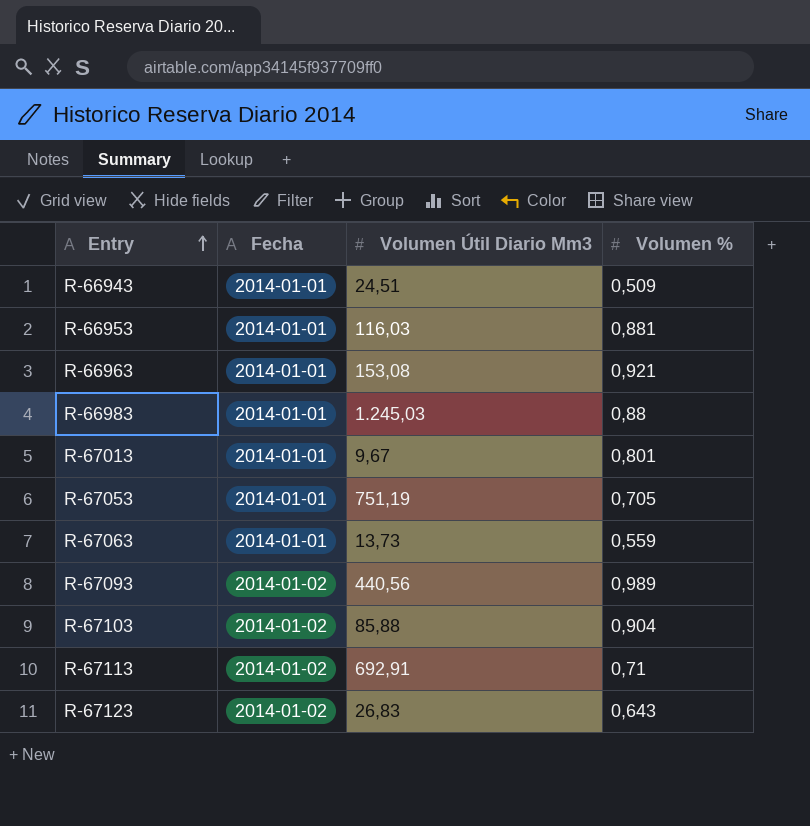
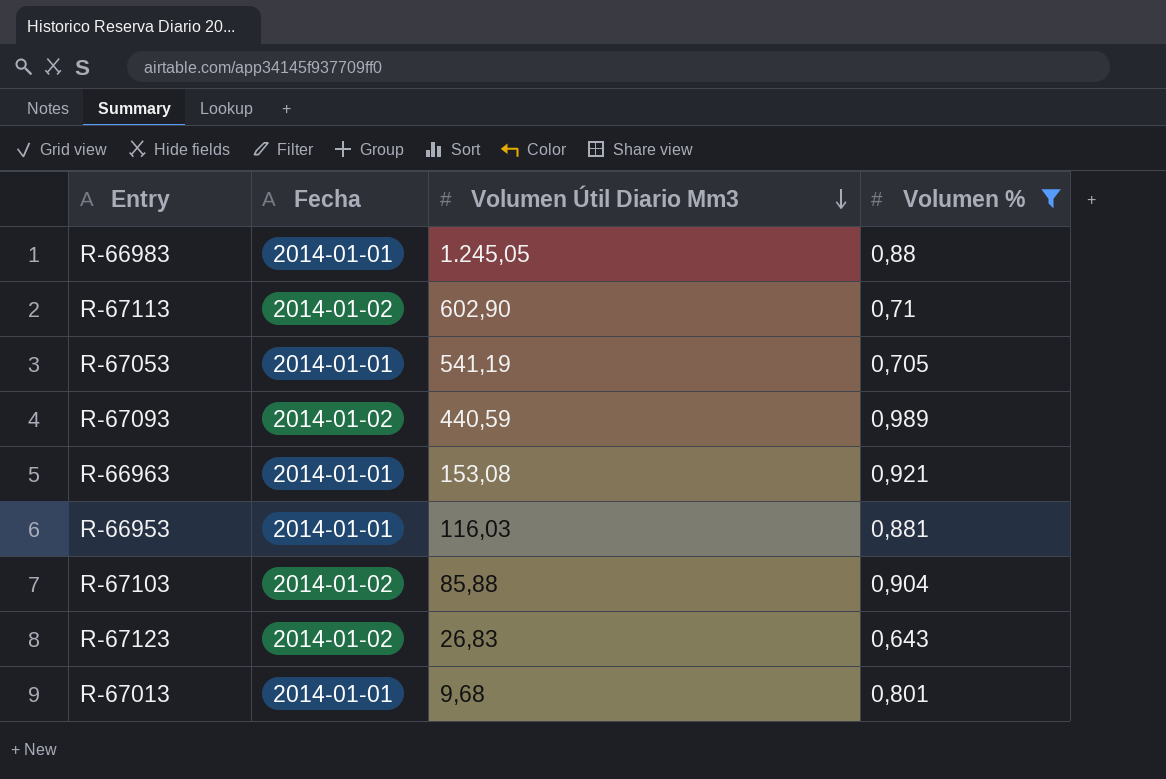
filter: none -> Volumen % >= 0,643
row order: Entry ascending -> Volumen Útil Diario Mm3 descending
R-66983 | Volumen Útil Diario Mm3: 1.245,03 -> 1.245,05
R-67113 | Volumen Útil Diario Mm3: 692,91 -> 602,90
R-67053 | Volumen Útil Diario Mm3: 751,19 -> 541,19
R-67093 | Volumen Útil Diario Mm3: 440,56 -> 440,59
R-67013 | Volumen Útil Diario Mm3: 9,67 -> 9,68

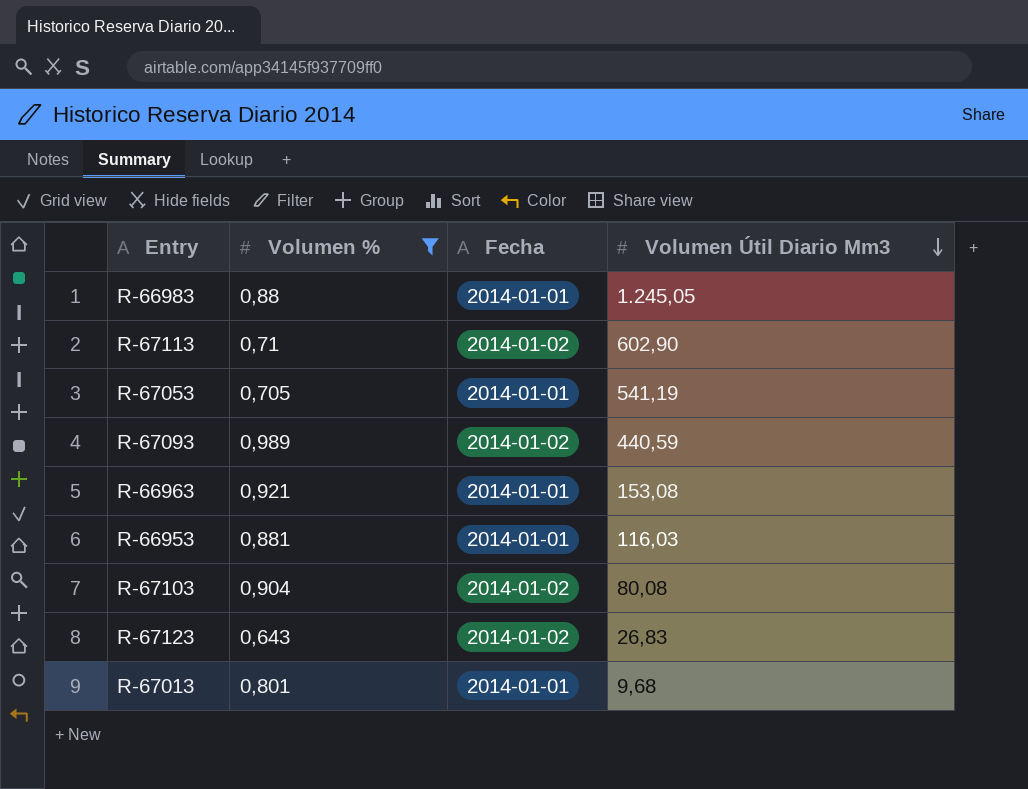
column Volumen % | position: 4 -> 2
R-67103 | Volumen Útil Diario Mm3: 85,88 -> 80,08

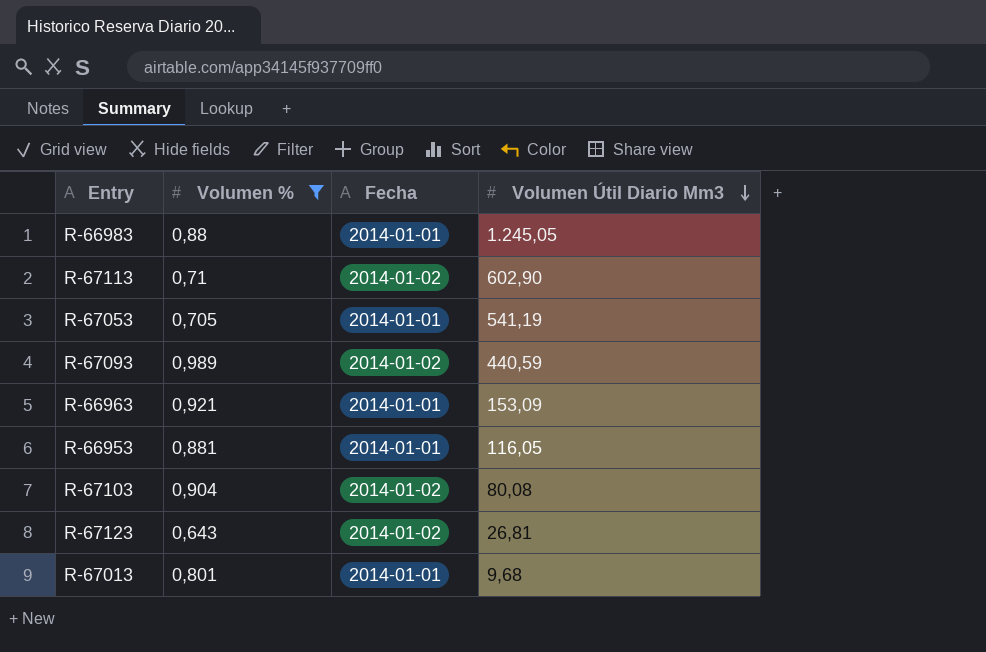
R-66963 | Volumen Útil Diario Mm3: 153,08 -> 153,09
R-66953 | Volumen Útil Diario Mm3: 116,03 -> 116,05
R-67123 | Volumen Útil Diario Mm3: 26,83 -> 26,81

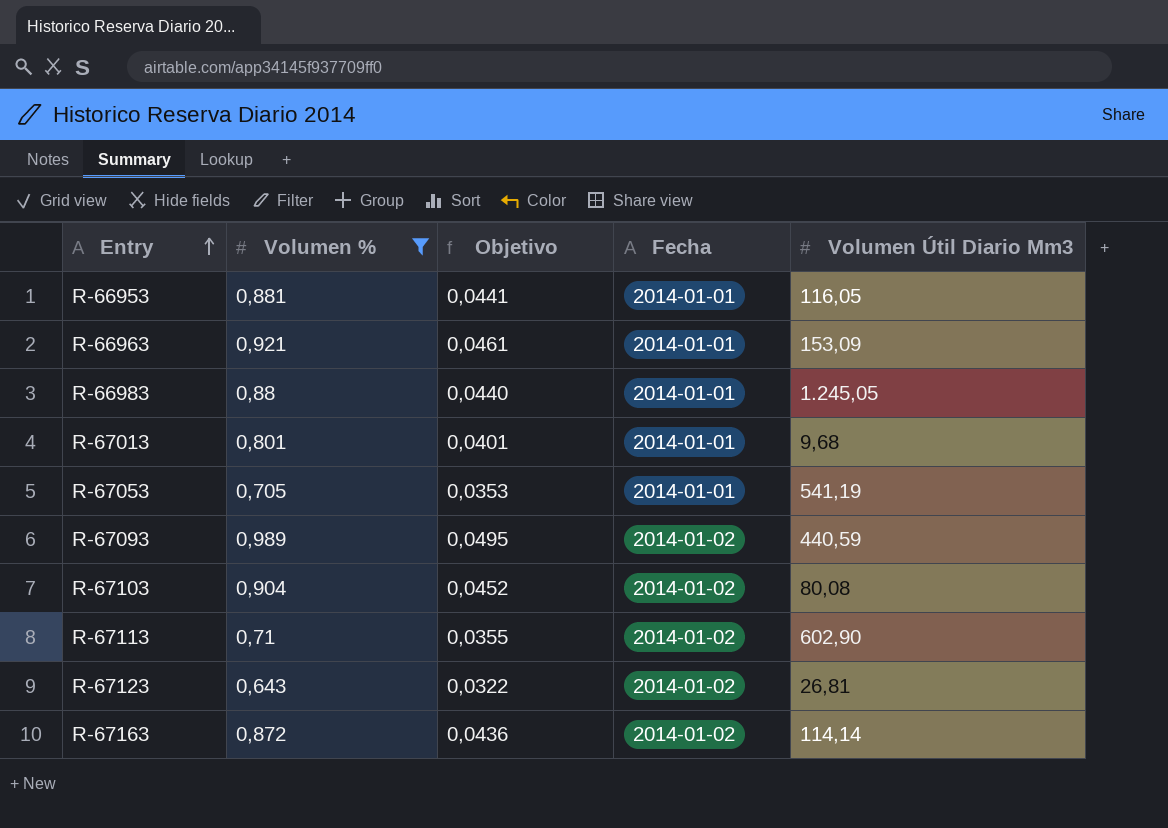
row order: Volumen Útil Diario Mm3 descending -> Entry ascending
column Objetivo | formula: none -> [Volumen %] * 0,05
row R-67163: none -> 0,872 | 0,0436 | 2014-01-02 | 114,14

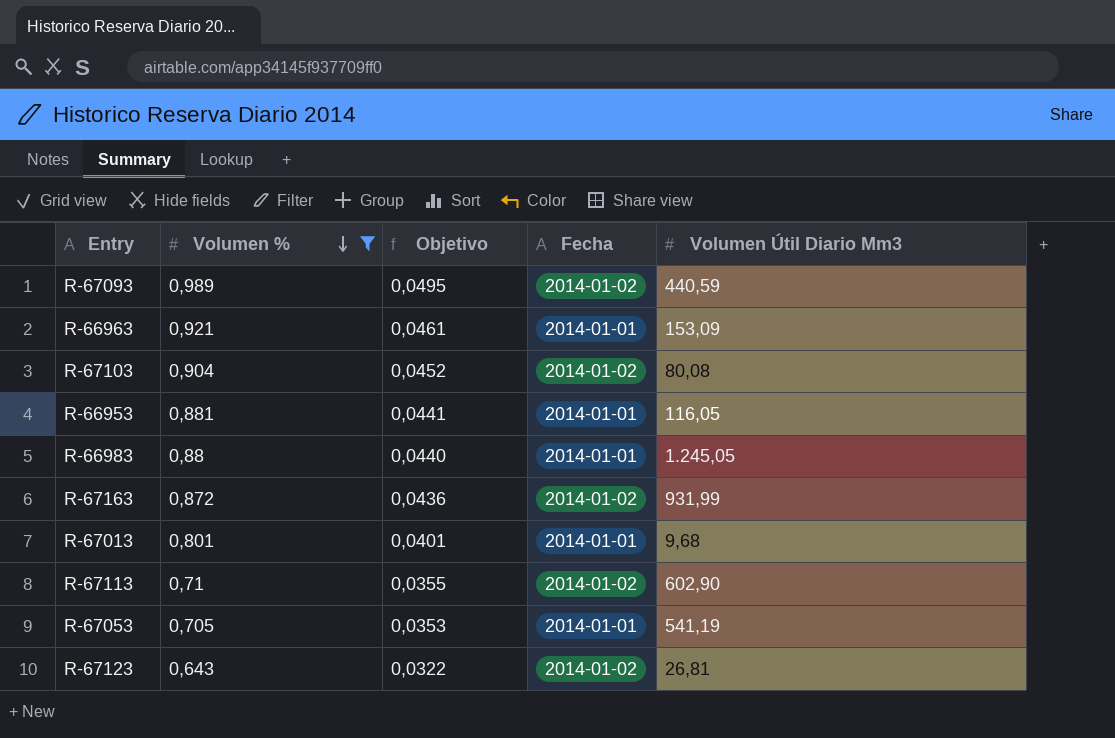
row order: Entry ascending -> Volumen % descending
R-67163 | Volumen Útil Diario Mm3: 114,14 -> 931,99

